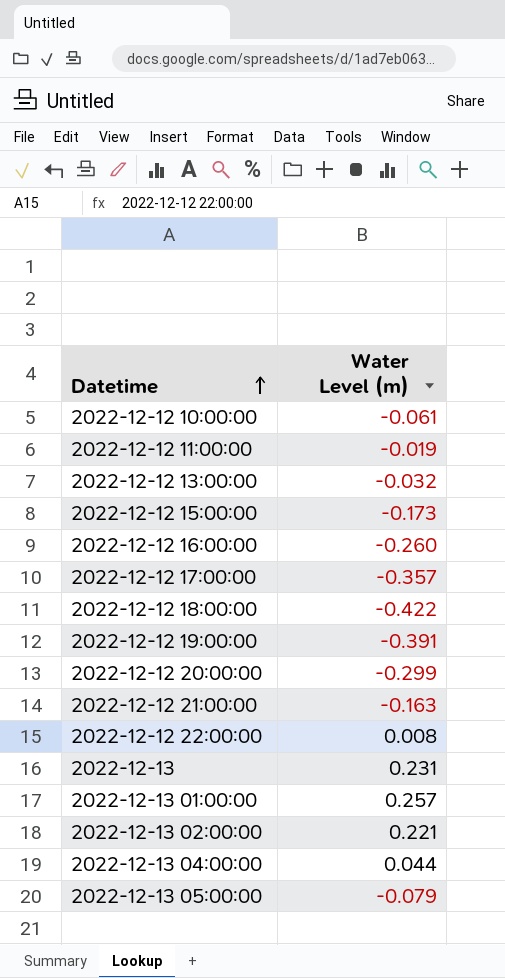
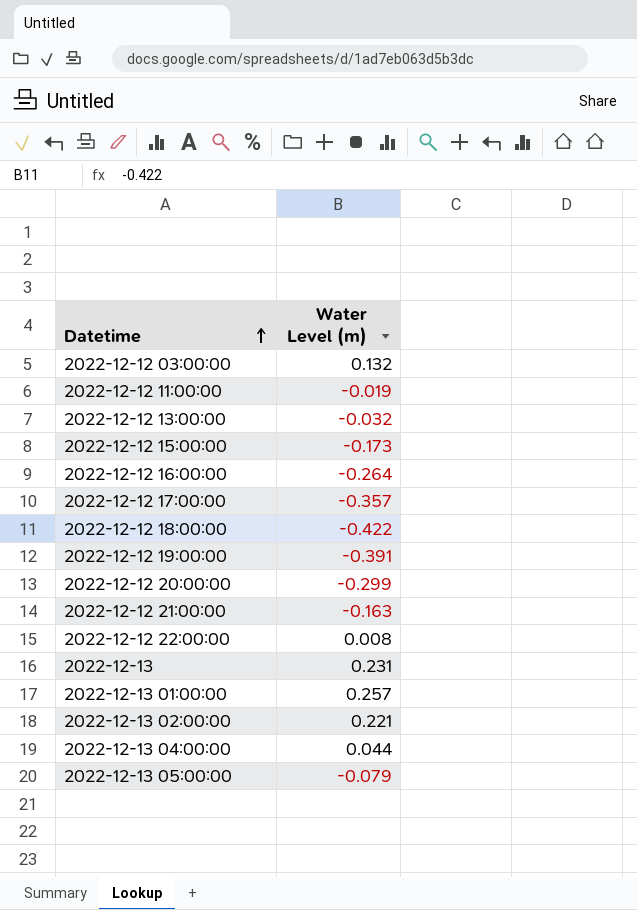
row 2022-12-12 10:00:00: -0.061 -> none
row 2022-12-12 03:00:00: none -> 0.132
2022-12-12 16:00:00 | Water Level (m): -0.260 -> -0.264

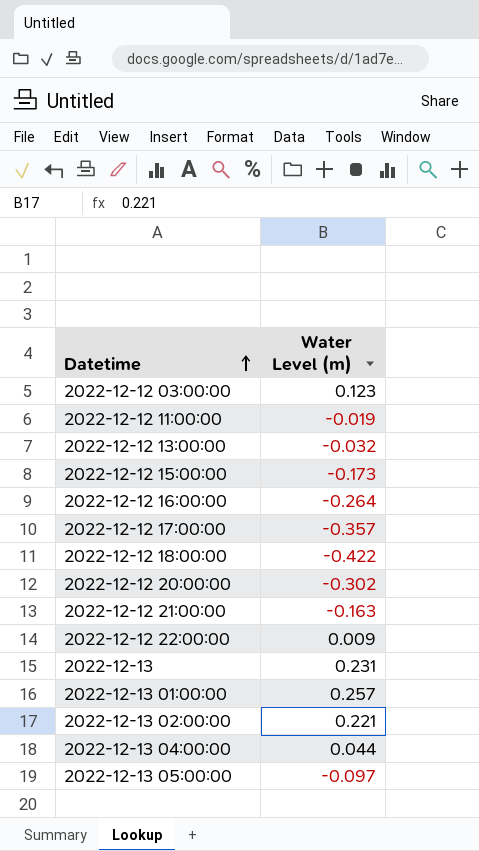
row 2022-12-12 19:00:00: -0.391 -> none
2022-12-12 03:00:00 | Water Level (m): 0.132 -> 0.123
2022-12-12 20:00:00 | Water Level (m): -0.299 -> -0.302
2022-12-12 22:00:00 | Water Level (m): 0.008 -> 0.009
2022-12-13 05:00:00 | Water Level (m): -0.079 -> -0.097

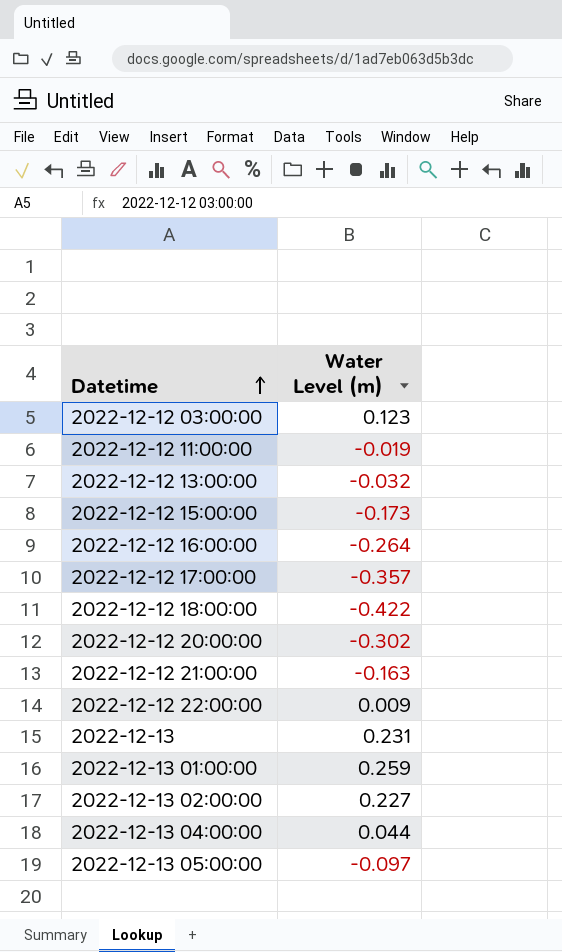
2022-12-13 01:00:00 | Water Level (m): 0.257 -> 0.259
2022-12-13 02:00:00 | Water Level (m): 0.221 -> 0.227

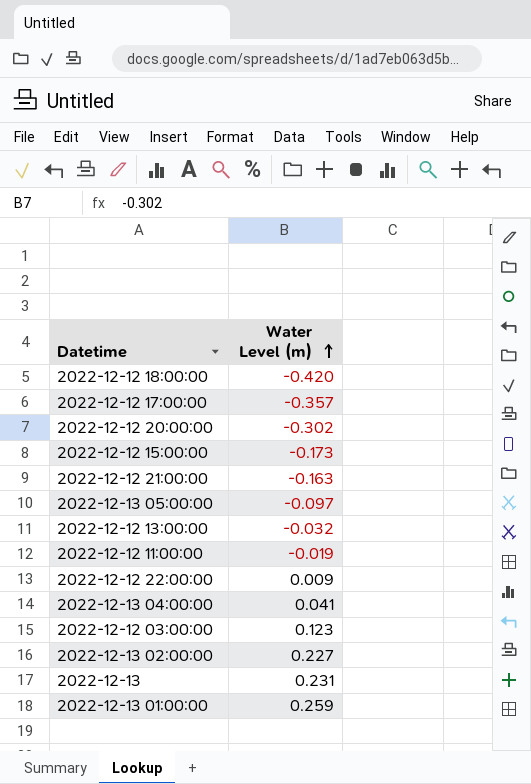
row order: Datetime ascending -> Water Level (m) ascending
row 2022-12-12 16:00:00: -0.264 -> none
2022-12-12 18:00:00 | Water Level (m): -0.422 -> -0.420
2022-12-13 04:00:00 | Water Level (m): 0.044 -> 0.041

